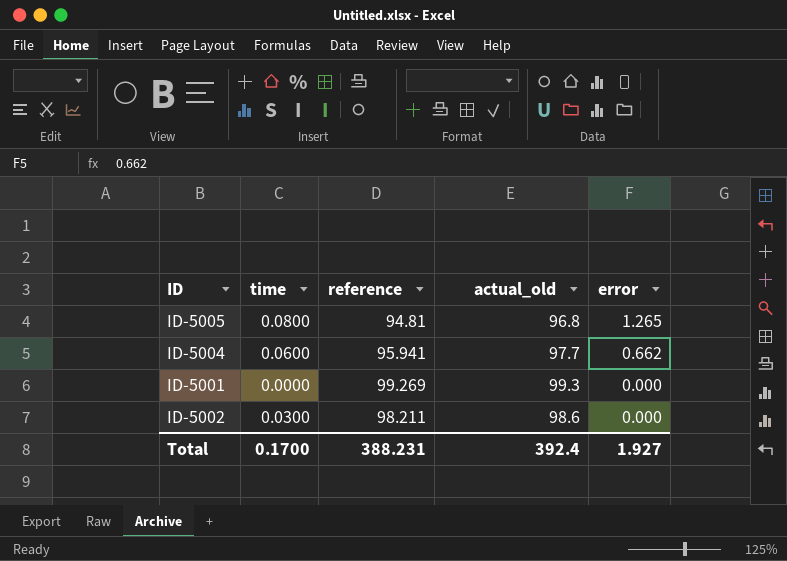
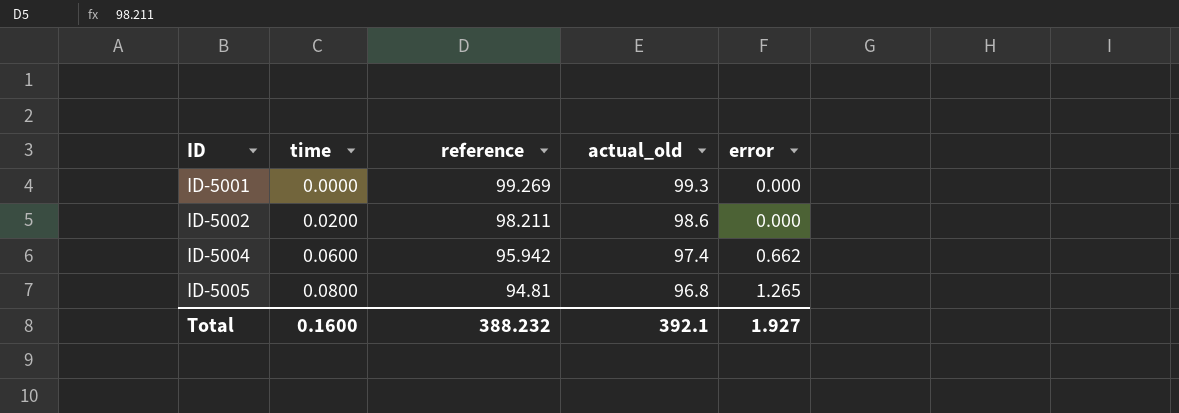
row order: error descending -> ID ascending
ID-5002 | time: 0.0300 -> 0.0200
ID-5004 | reference: 95.941 -> 95.942
ID-5004 | actual_old: 97.7 -> 97.4
Total | time: 0.1700 -> 0.1600
Total | reference: 388.231 -> 388.232
Total | actual_old: 392.4 -> 392.1

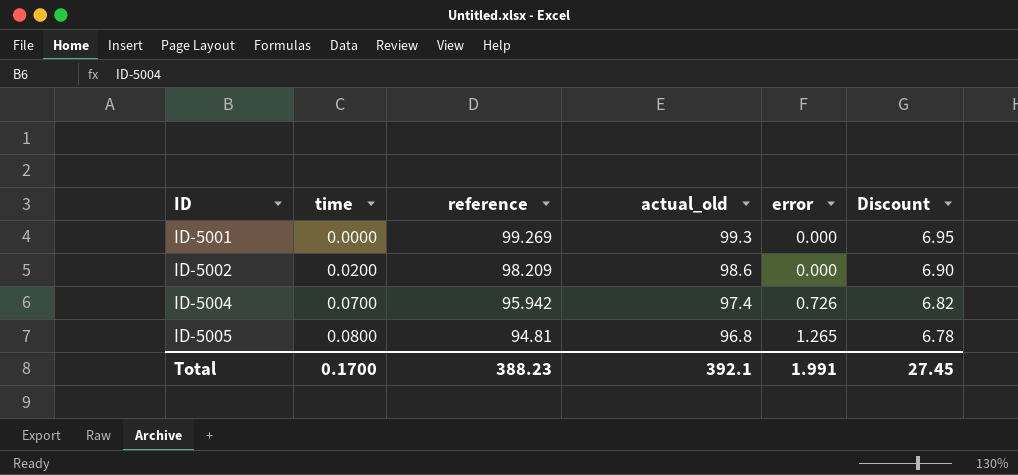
column Discount | formula: none -> [actual_old] * 0.07
ID-5002 | reference: 98.211 -> 98.209
ID-5004 | time: 0.0600 -> 0.0700
ID-5004 | error: 0.662 -> 0.726
Total | time: 0.1600 -> 0.1700
Total | reference: 388.232 -> 388.23
Total | error: 1.927 -> 1.991

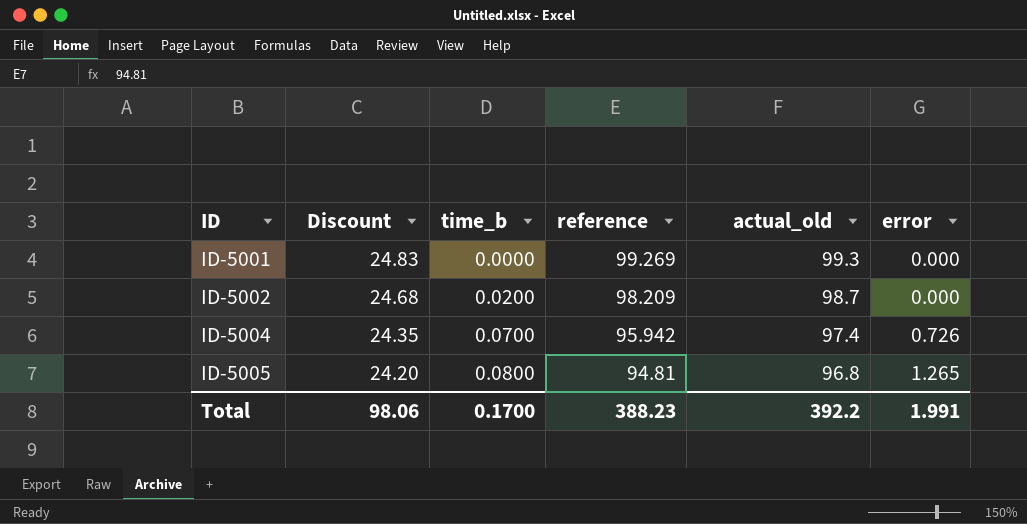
column Discount | formula: [actual_old] * 0.07 -> [actual_old] * 0.25
column Discount | position: 6 -> 2
column name: time -> time_b
ID-5002 | actual_old: 98.6 -> 98.7
Total | Discount: 27.45 -> 98.06
Total | actual_old: 392.1 -> 392.2

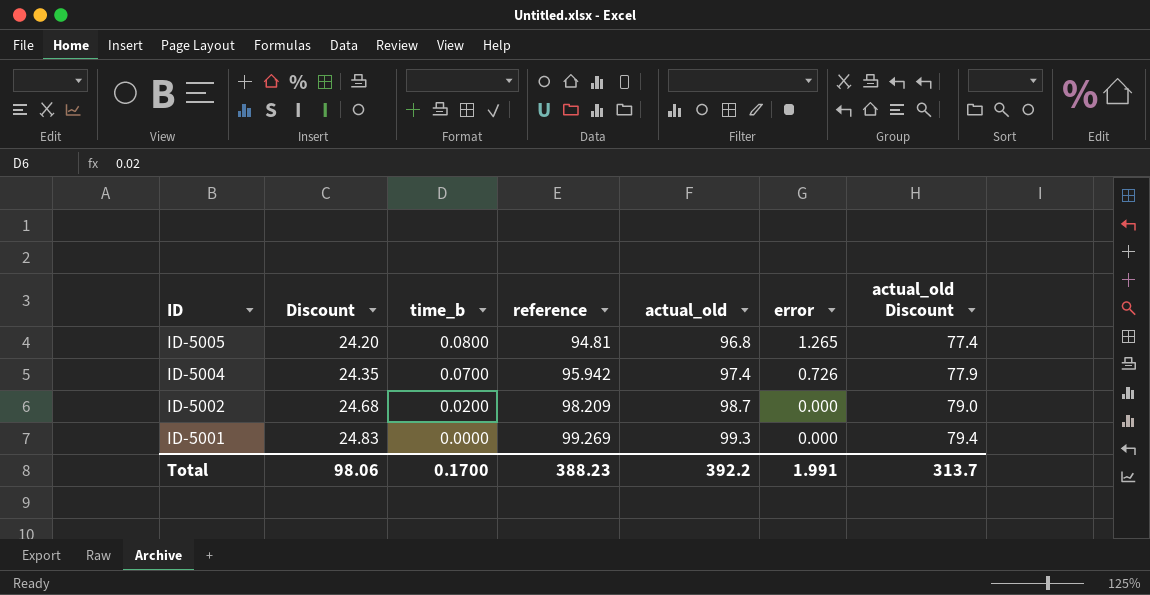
row order: ID ascending -> ID descending
column actual_old Discount | formula: none -> [actual_old] * 0.8

